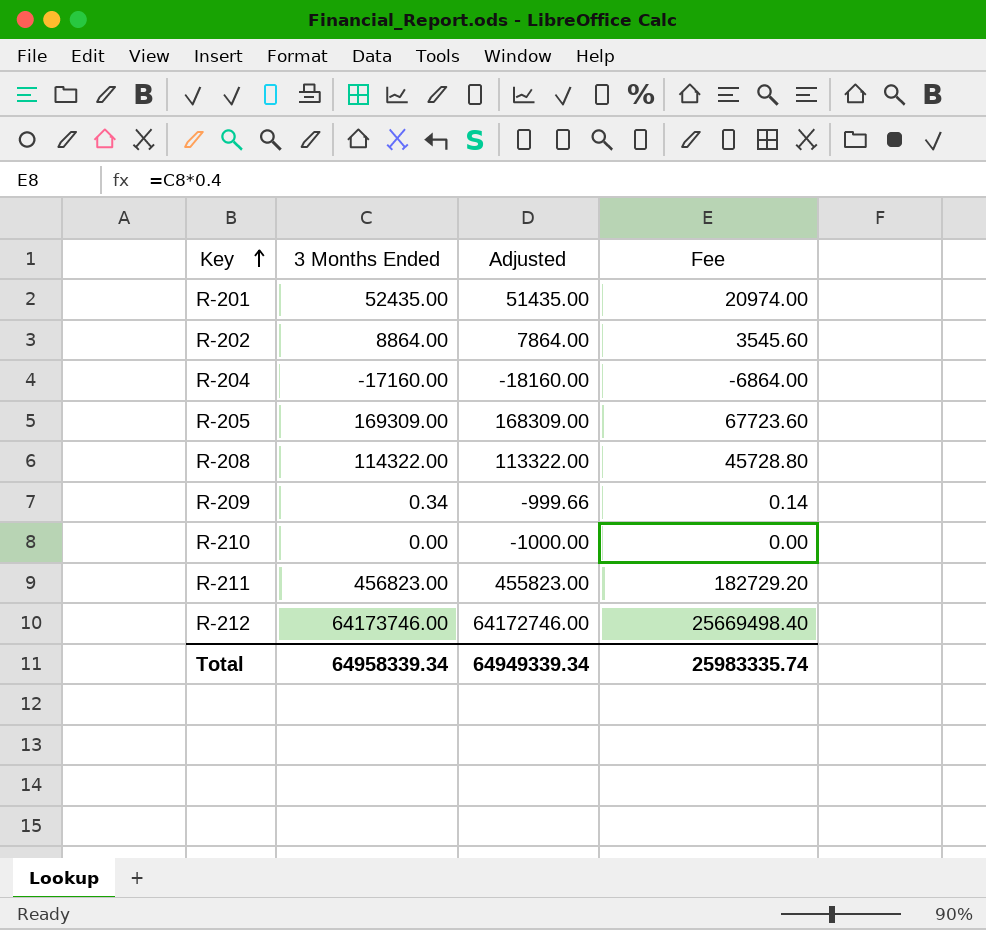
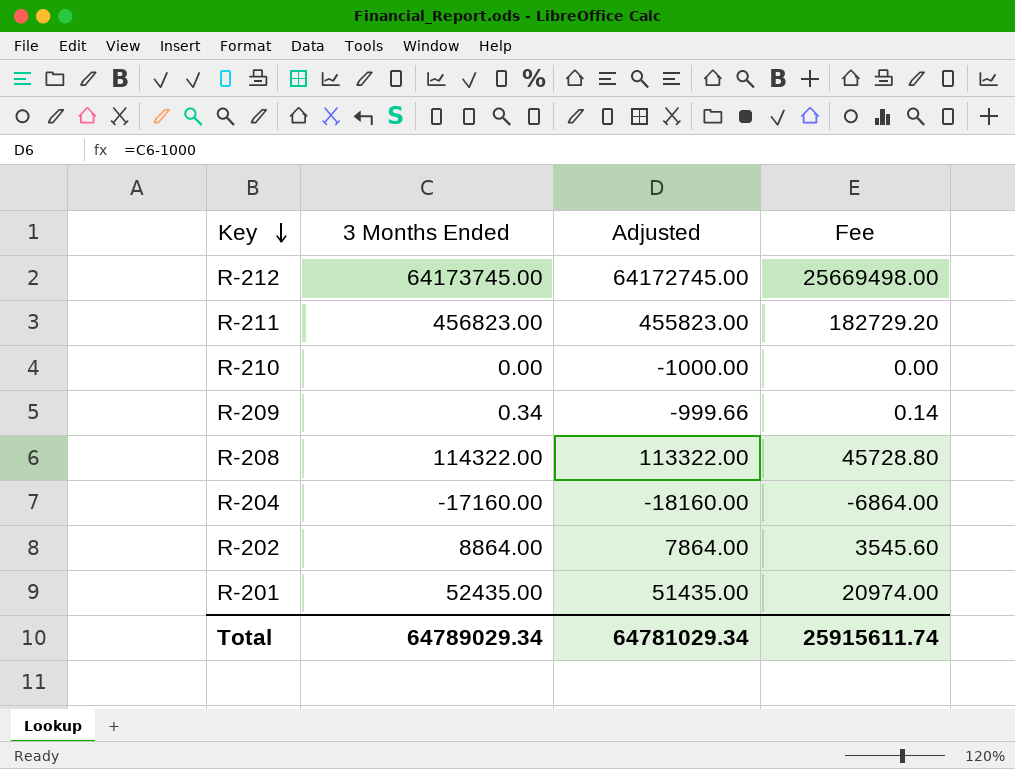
row order: Key ascending -> Key descending
row R-205: 169309.00 | 168309.00 | 67723.60 -> none
R-212 | 3 Months Ended: 64173746.00 -> 64173745.00
R-212 | Adjusted: 64172746.00 -> 64172745.00
R-212 | Fee: 25669498.40 -> 25669498.00
Total | 3 Months Ended: 64958339.34 -> 64789029.34
Total | Adjusted: 64949339.34 -> 64781029.34
Total | Fee: 25983335.74 -> 25915611.74

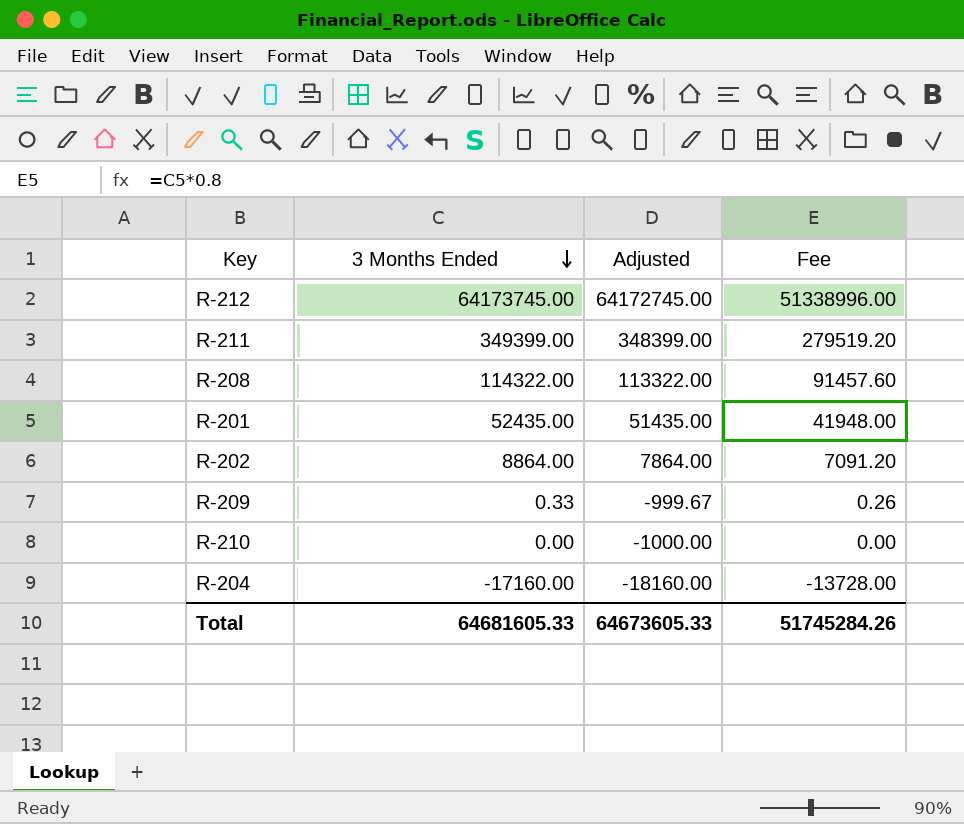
row order: Key descending -> 3 Months Ended descending
column Fee | formula: [3 Months Ended] * 0.4 -> [3 Months Ended] * 0.8
R-211 | 3 Months Ended: 456823.00 -> 349399.00
R-211 | Adjusted: 455823.00 -> 348399.00
R-209 | 3 Months Ended: 0.34 -> 0.33
R-209 | Adjusted: -999.66 -> -999.67
Total | 3 Months Ended: 64789029.34 -> 64681605.33
Total | Adjusted: 64781029.34 -> 64673605.33
Total | Fee: 25915611.74 -> 51745284.26

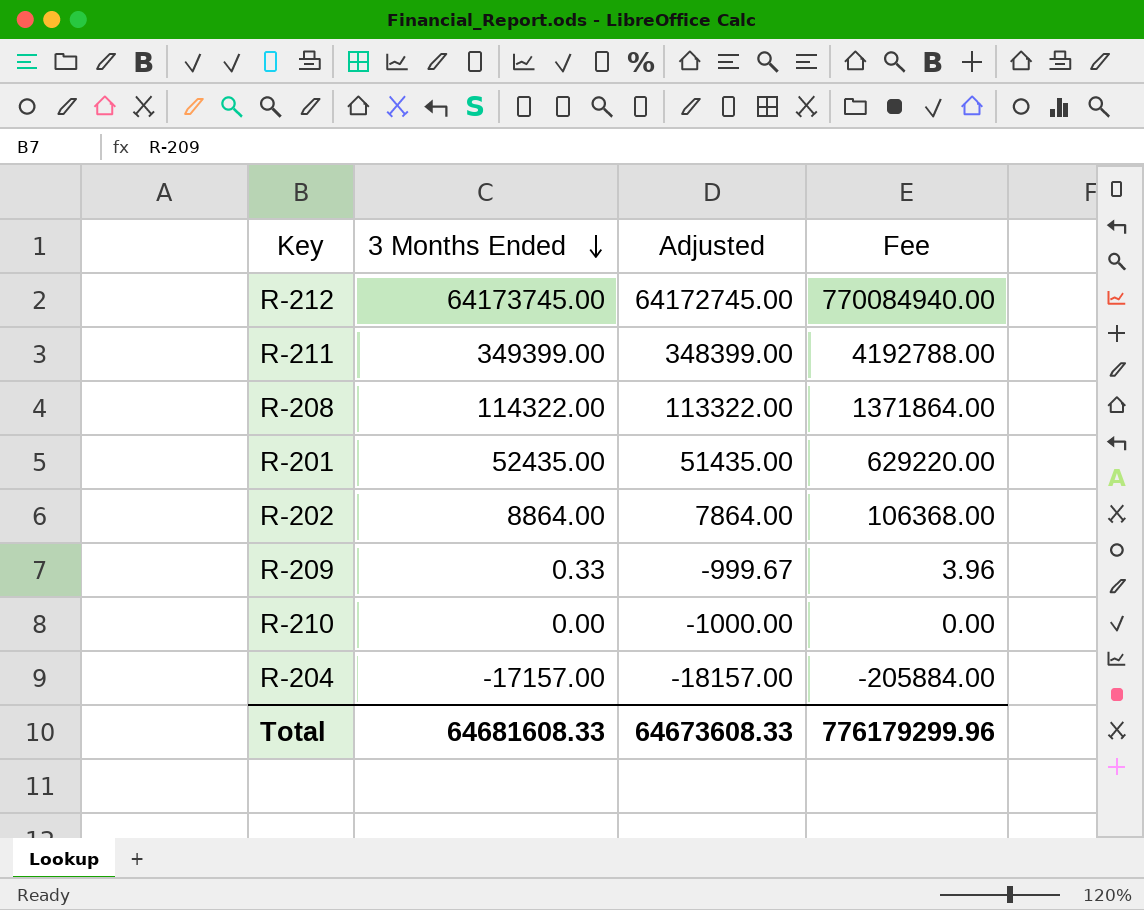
column Fee | formula: [3 Months Ended] * 0.8 -> [3 Months Ended] * 12
R-204 | 3 Months Ended: -17160.00 -> -17157.00
R-204 | Adjusted: -18160.00 -> -18157.00
Total | 3 Months Ended: 64681605.33 -> 64681608.33
Total | Adjusted: 64673605.33 -> 64673608.33
Total | Fee: 51745284.26 -> 776179299.96

